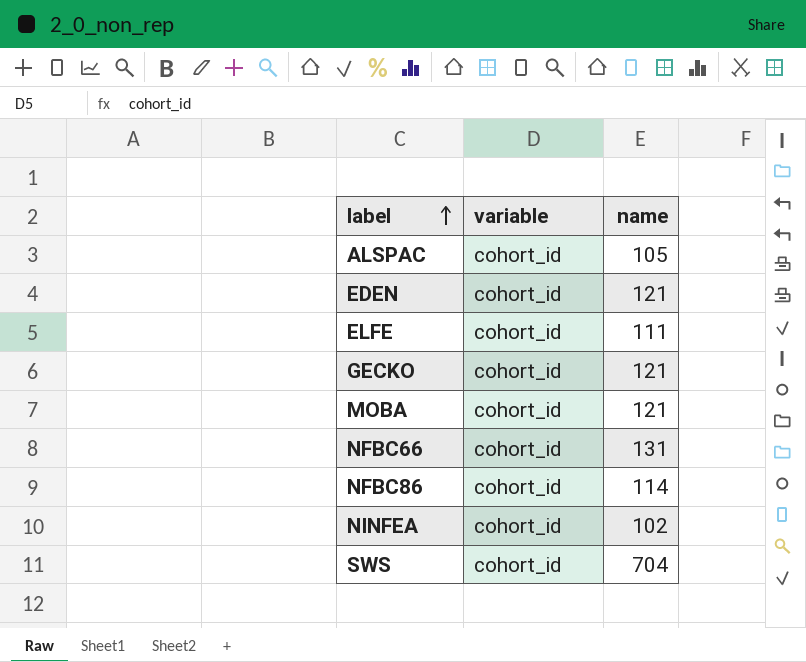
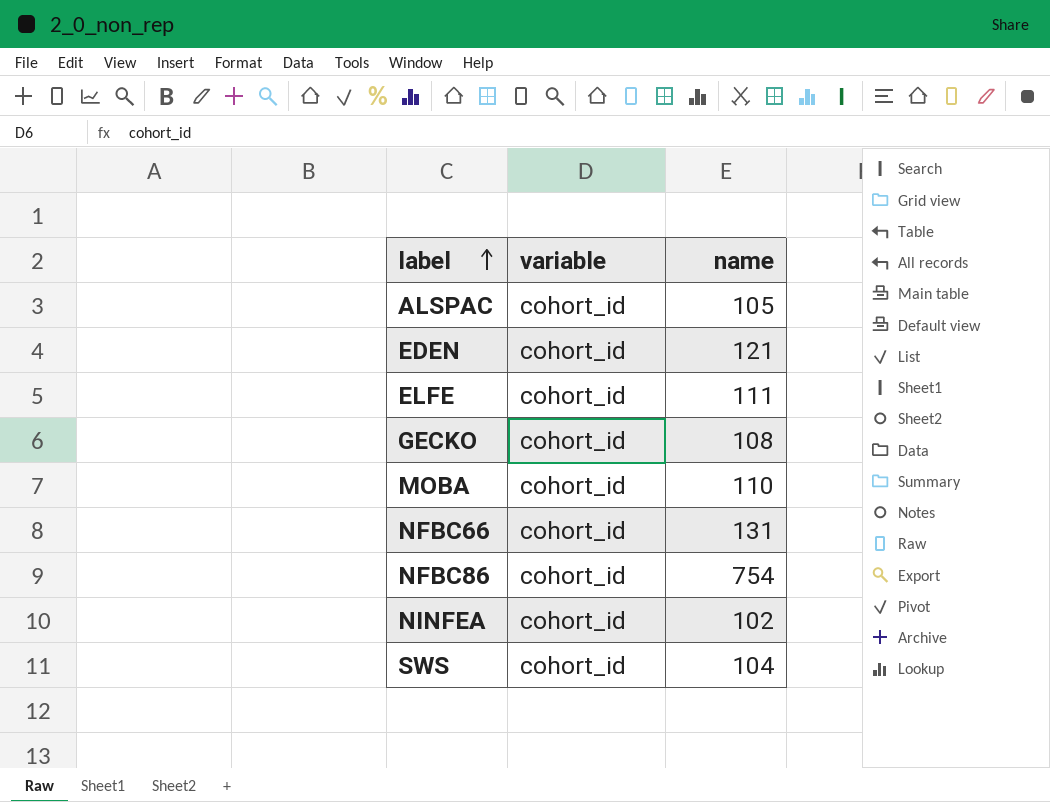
GECKO | name: 121 -> 108
MOBA | name: 121 -> 110
NFBC86 | name: 114 -> 754
SWS | name: 704 -> 104

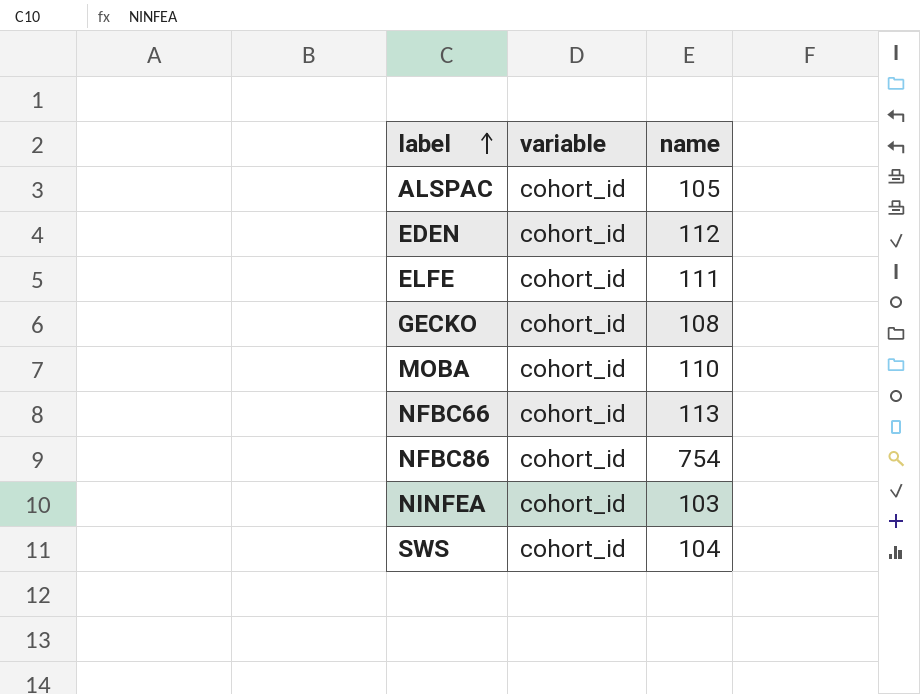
EDEN | name: 121 -> 112
NFBC66 | name: 131 -> 113
NINFEA | name: 102 -> 103

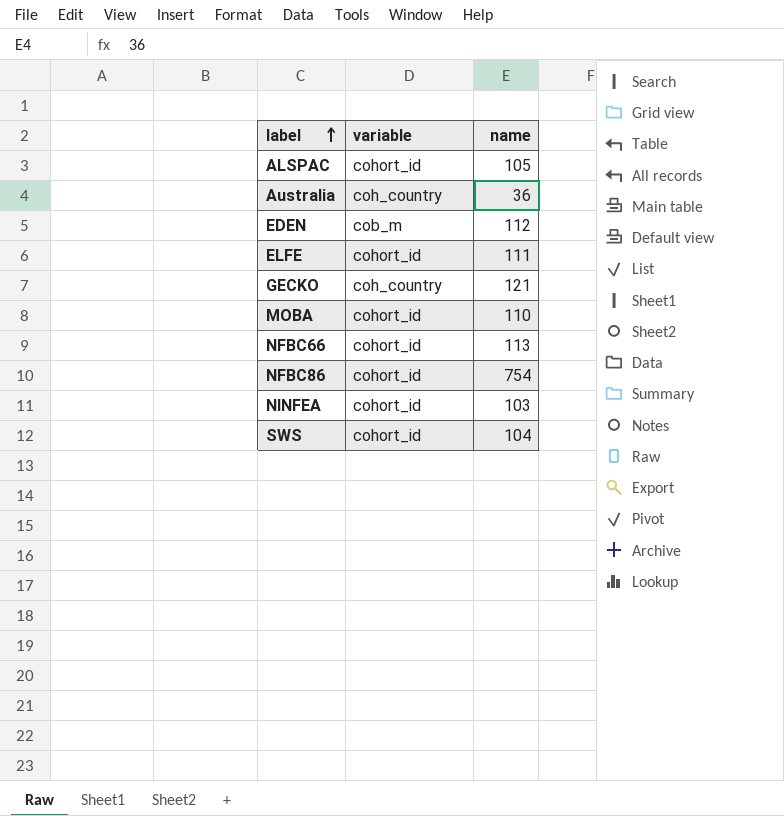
row Australia: none -> coh_country | 36
EDEN | variable: cohort_id -> cob_m
GECKO | variable: cohort_id -> coh_country
GECKO | name: 108 -> 121

